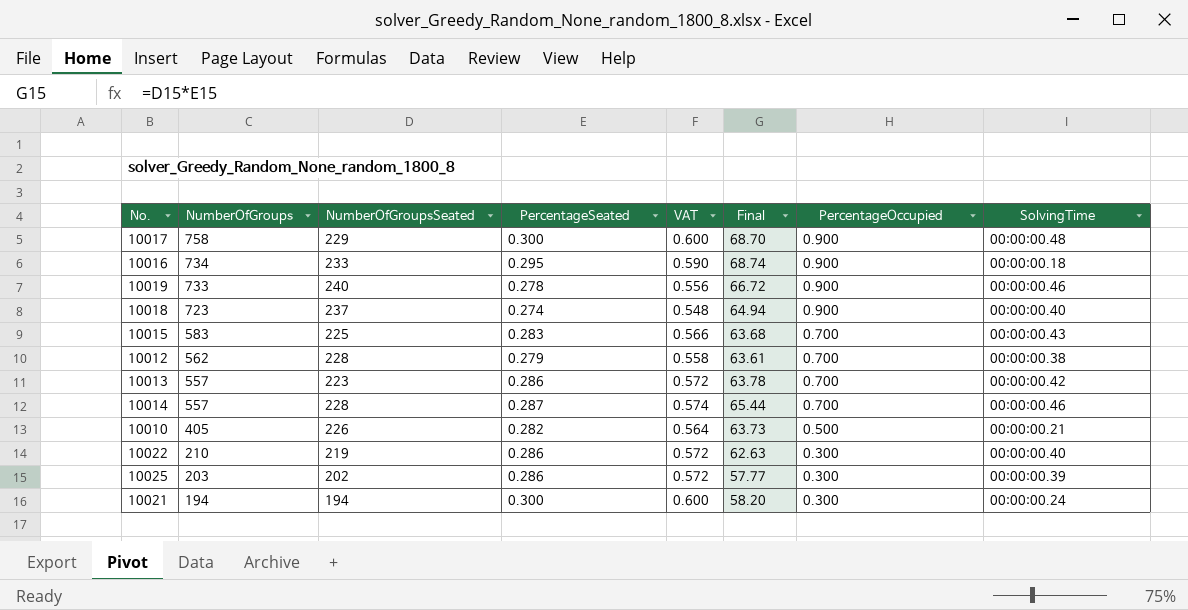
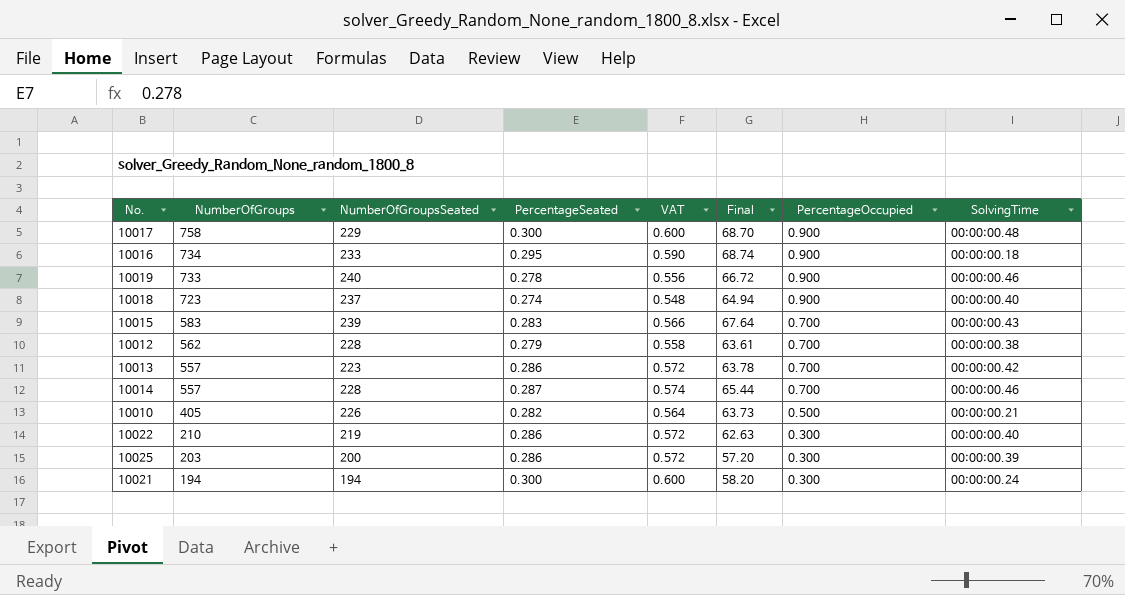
10015 | NumberOfGroupsSeated: 225 -> 239
10015 | Final: 63.68 -> 67.64
10025 | NumberOfGroupsSeated: 202 -> 200
10025 | Final: 57.77 -> 57.20

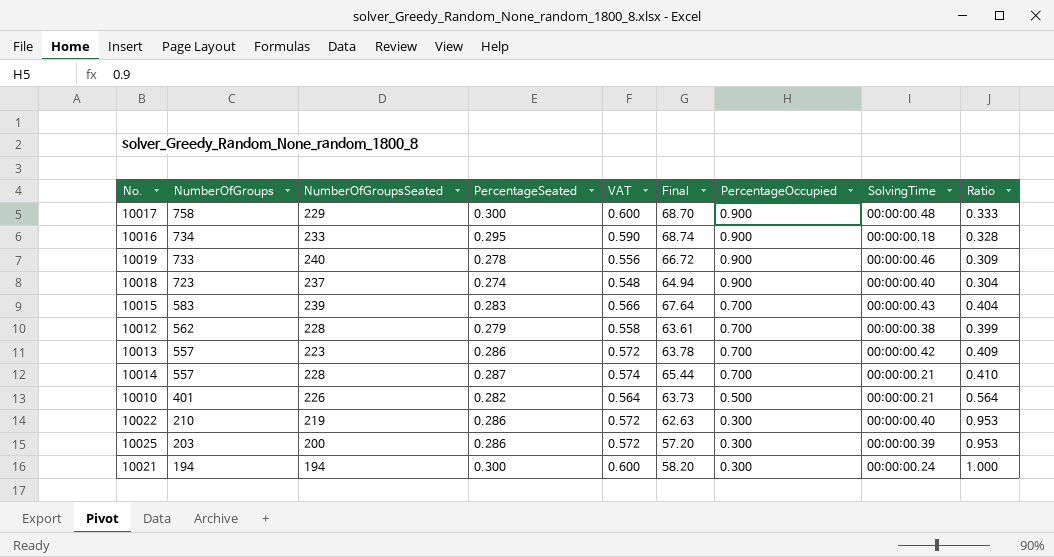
column Ratio | formula: none -> [PercentageSeated] / [PercentageOccupied]
10014 | SolvingTime: 00:00:00.46 -> 00:00:00.21
10010 | NumberOfGroups: 405 -> 401

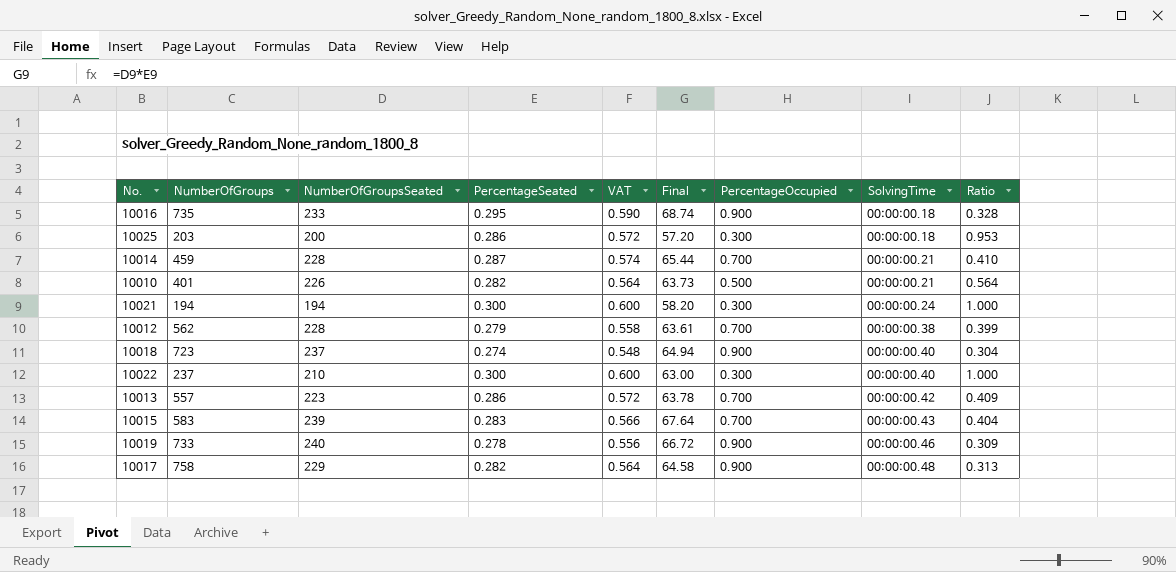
row order: NumberOfGroups descending -> SolvingTime ascending
10016 | NumberOfGroups: 734 -> 735
10025 | SolvingTime: 00:00:00.39 -> 00:00:00.18
10014 | NumberOfGroups: 557 -> 459
10022 | NumberOfGroups: 210 -> 237
10022 | NumberOfGroupsSeated: 219 -> 210
10022 | PercentageSeated: 0.286 -> 0.300
10022 | VAT: 0.572 -> 0.600
10022 | Final: 62.63 -> 63.00
10022 | Ratio: 0.953 -> 1.000
10017 | PercentageSeated: 0.300 -> 0.282
10017 | VAT: 0.600 -> 0.564
10017 | Final: 68.70 -> 64.58
10017 | Ratio: 0.333 -> 0.313

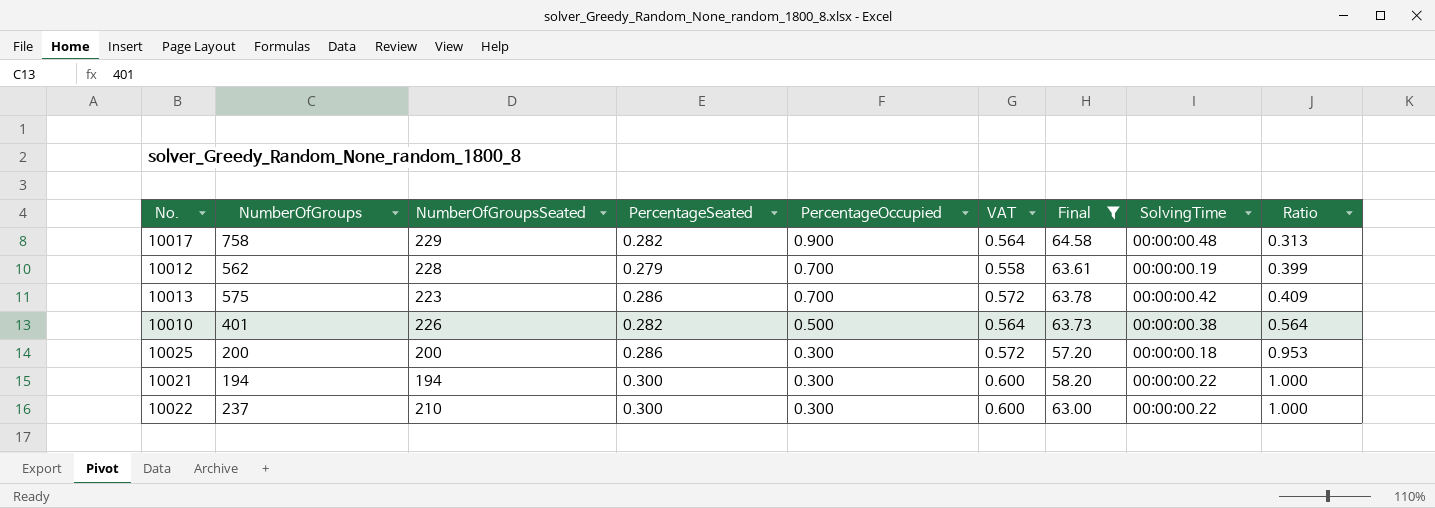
filter: none -> Final <= 64.58
row order: SolvingTime ascending -> PercentageOccupied descending
column PercentageOccupied | position: 7 -> 5
10012 | SolvingTime: 00:00:00.38 -> 00:00:00.19
10013 | NumberOfGroups: 557 -> 575
10010 | SolvingTime: 00:00:00.21 -> 00:00:00.38
10025 | NumberOfGroups: 203 -> 200
10021 | SolvingTime: 00:00:00.24 -> 00:00:00.22
10022 | SolvingTime: 00:00:00.40 -> 00:00:00.22

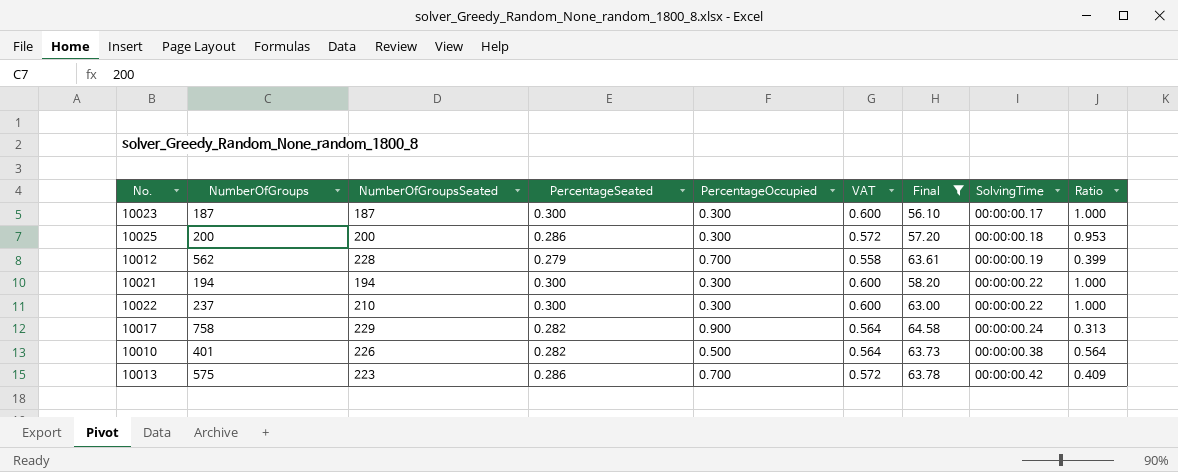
row order: PercentageOccupied descending -> SolvingTime ascending
row 10023: none -> 187 | 187 | 0.300 | 0.300 | 0.600 | 56.10 | 00:00:00.17 | 1.000
10017 | SolvingTime: 00:00:00.48 -> 00:00:00.24

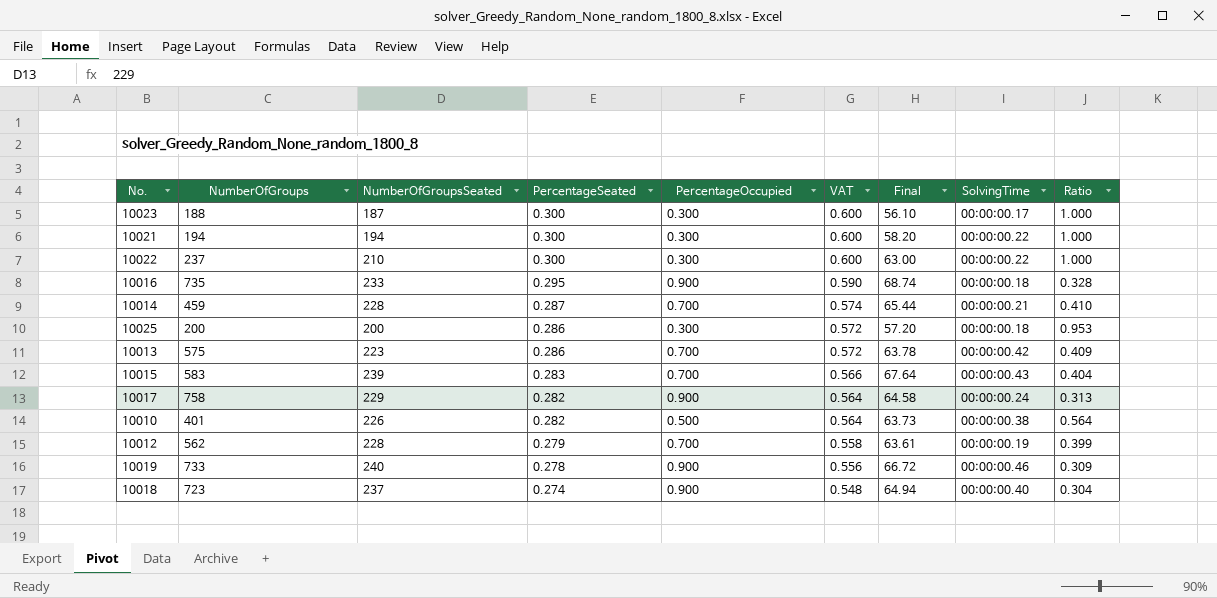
filter: Final <= 64.58 -> none
row order: SolvingTime ascending -> PercentageSeated descending
10023 | NumberOfGroups: 187 -> 188

